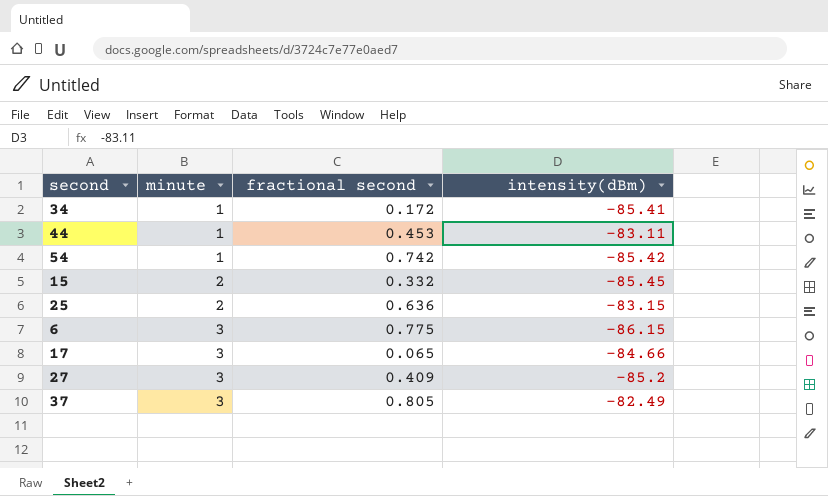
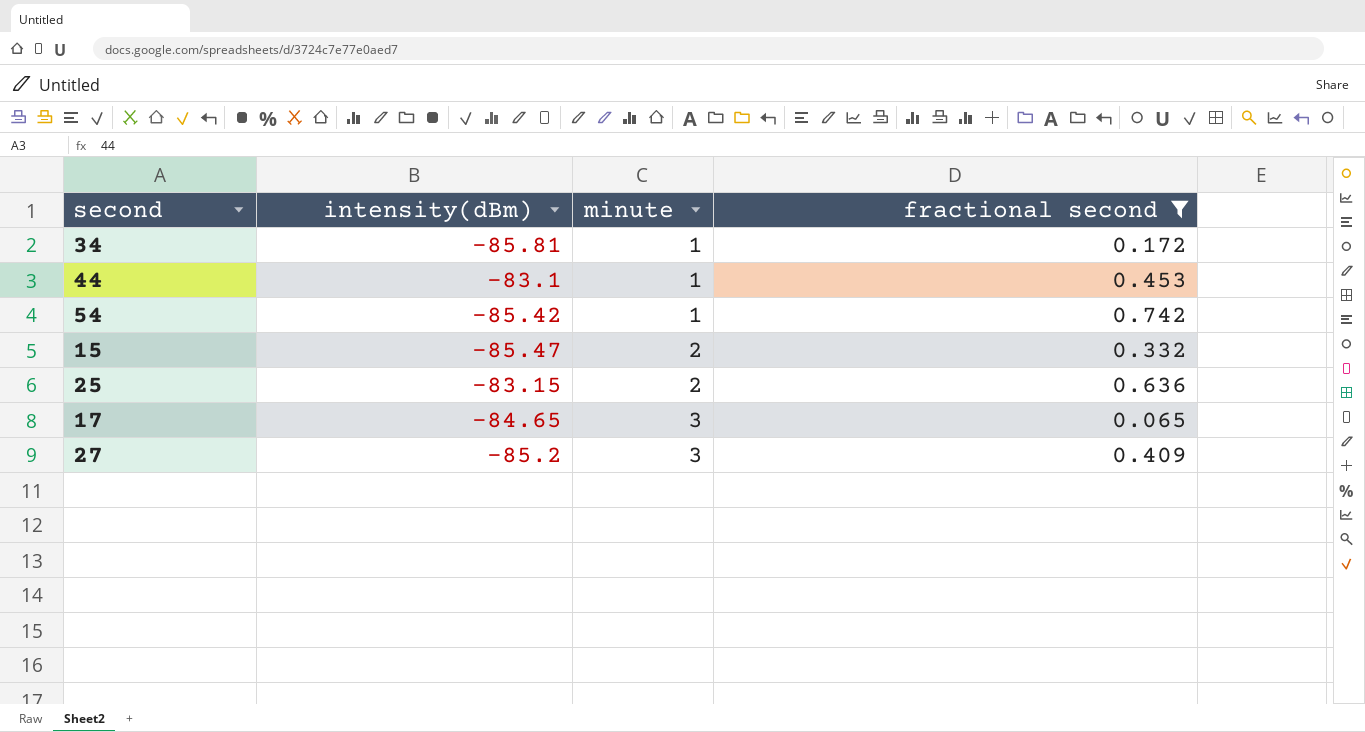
filter: none -> fractional second <= 0.742
column intensity(dBm) | position: 4 -> 2
34 | intensity(dBm): -85.41 -> -85.81
44 | intensity(dBm): -83.11 -> -83.1
15 | intensity(dBm): -85.45 -> -85.47
17 | intensity(dBm): -84.66 -> -84.65

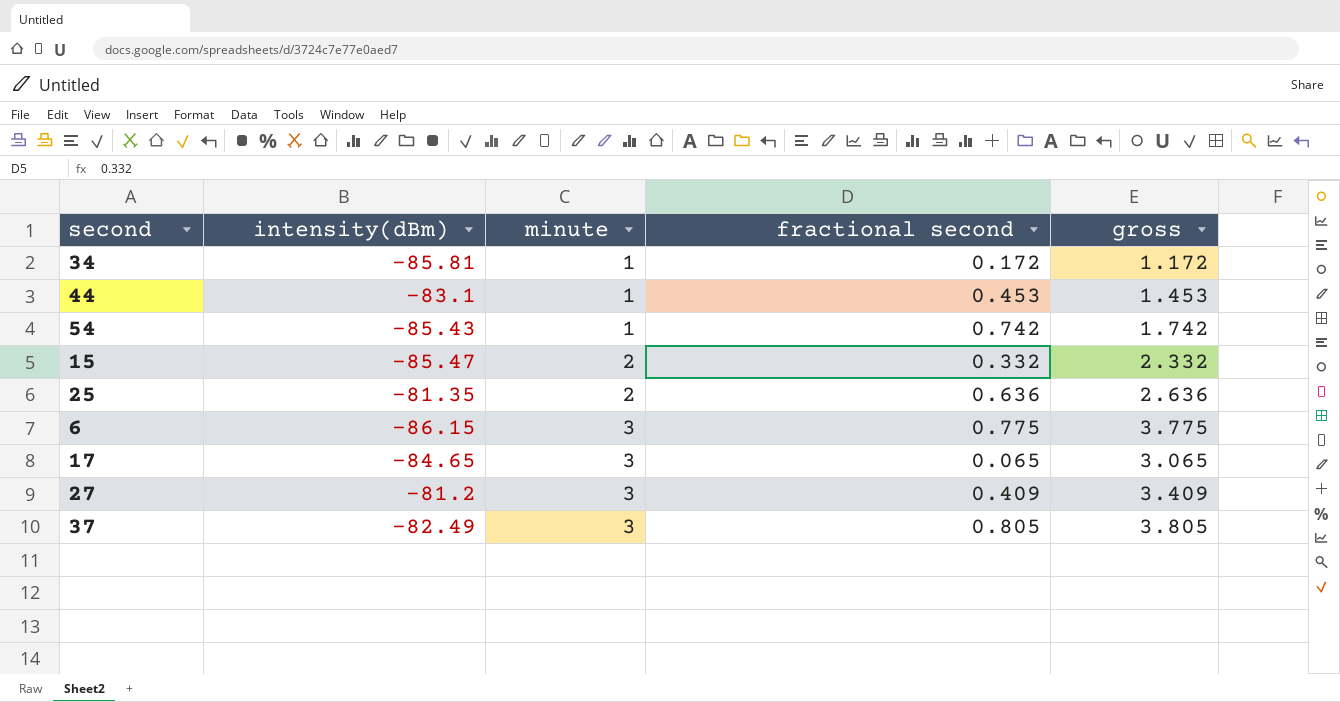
filter: fractional second <= 0.742 -> none
column gross | formula: none -> [minute] + [fractional second]
54 | intensity(dBm): -85.42 -> -85.43
25 | intensity(dBm): -83.15 -> -81.35
27 | intensity(dBm): -85.2 -> -81.2

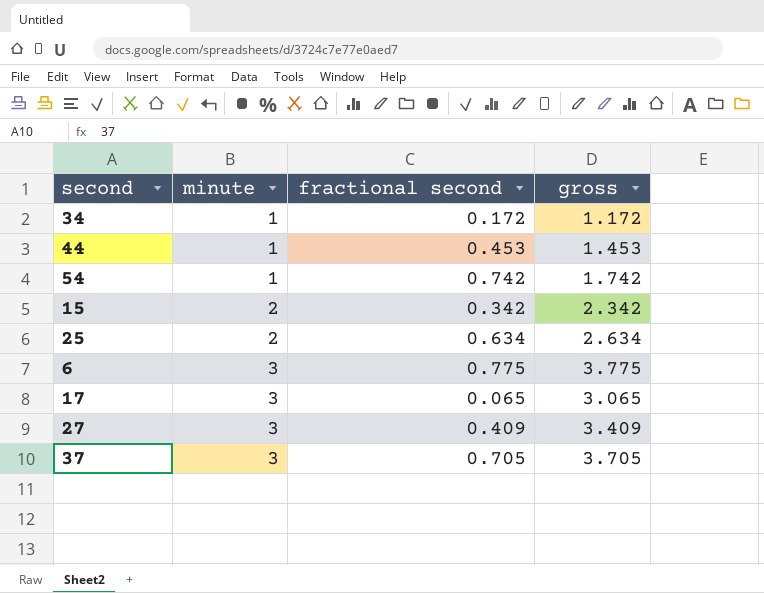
column intensity(dBm) | position: 2 -> none
15 | fractional second: 0.332 -> 0.342
15 | gross: 2.332 -> 2.342
25 | fractional second: 0.636 -> 0.634
25 | gross: 2.636 -> 2.634
37 | fractional second: 0.805 -> 0.705
37 | gross: 3.805 -> 3.705

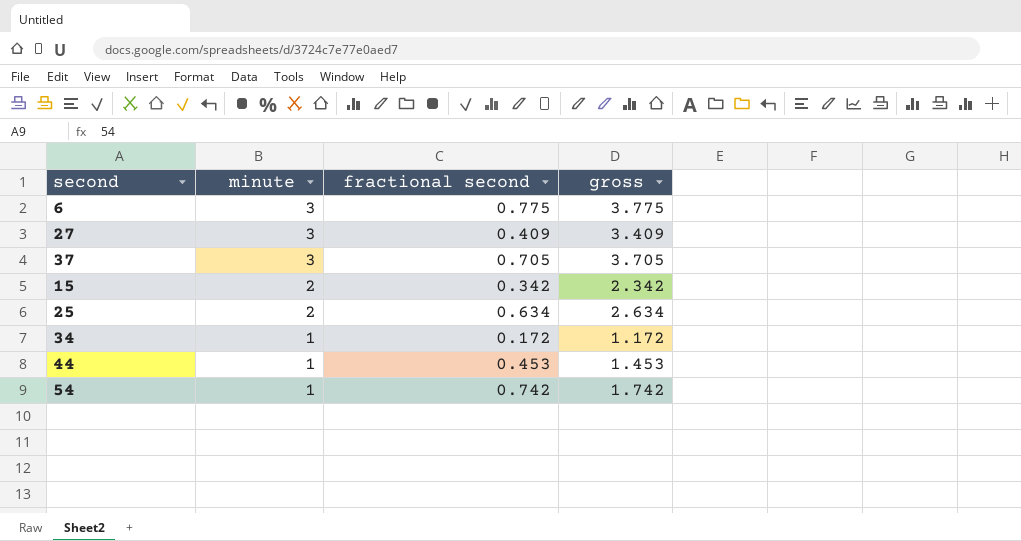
row order: minute ascending -> minute descending
row 17: 3 | 0.065 | 3.065 -> none

